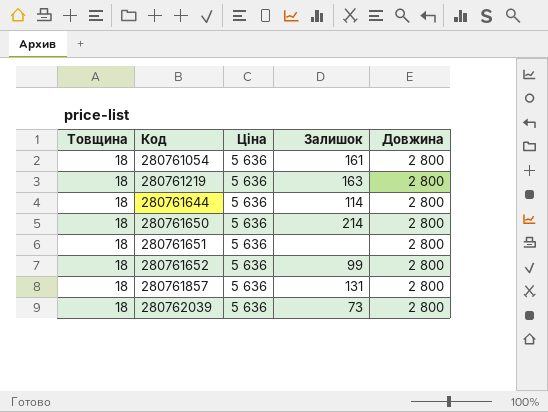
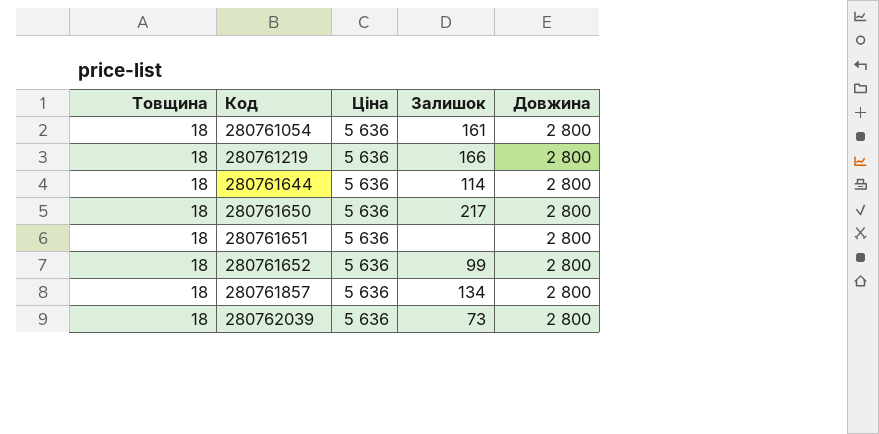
280761219 | Залишок: 163 -> 166
280761650 | Залишок: 214 -> 217
280761857 | Залишок: 131 -> 134

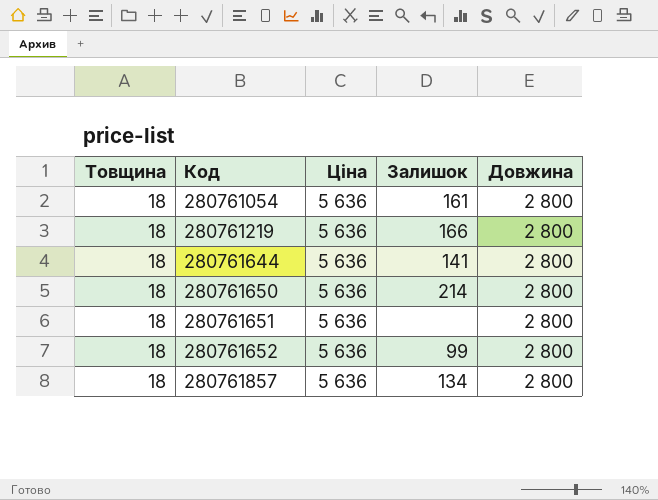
row 280762039: 18 | 5 636 | 73 | 2 800 -> none
280761644 | Залишок: 114 -> 141
280761650 | Залишок: 217 -> 214

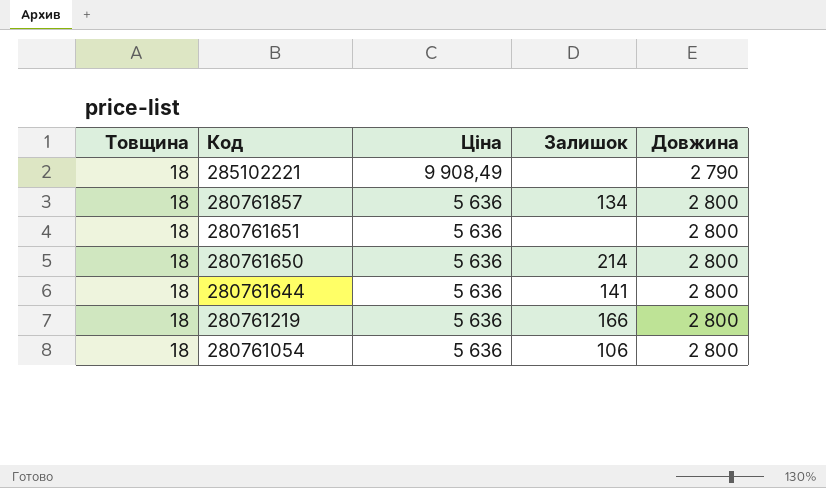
row order: Код ascending -> Код descending
row 280761652: 18 | 5 636 | 99 | 2 800 -> none
row 285102221: none -> 18 | 9 908,49 | none | 2 790
280761054 | Залишок: 161 -> 106

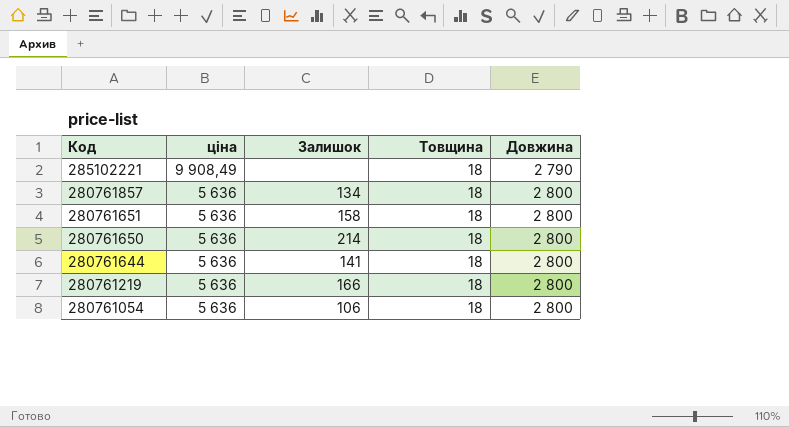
column name: Ціна -> ціна
column Товщина | position: 1 -> 4
280761651 | Залишок: none -> 158

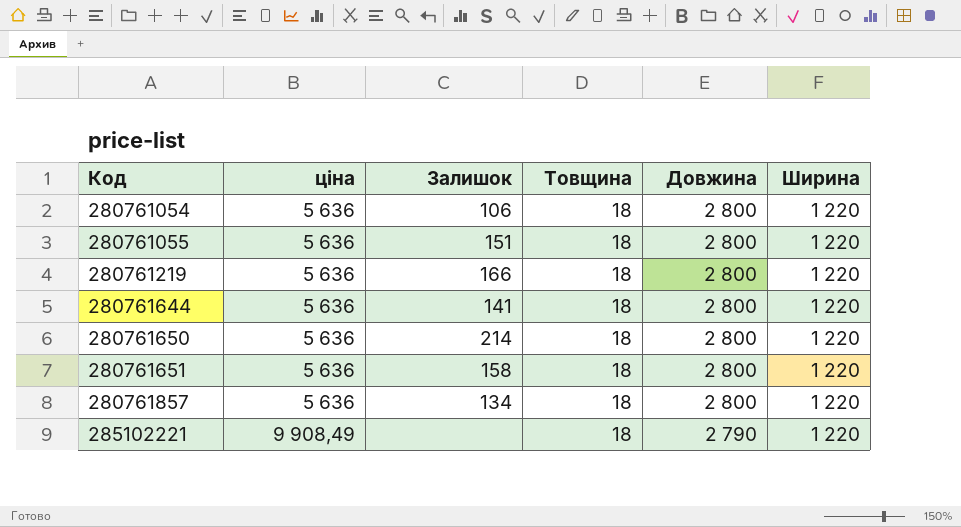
row order: Код descending -> Код ascending
column Ширина | position: none -> 6
row 280761055: none -> 5 636 | 151 | 18 | 2 800 | 1 220

